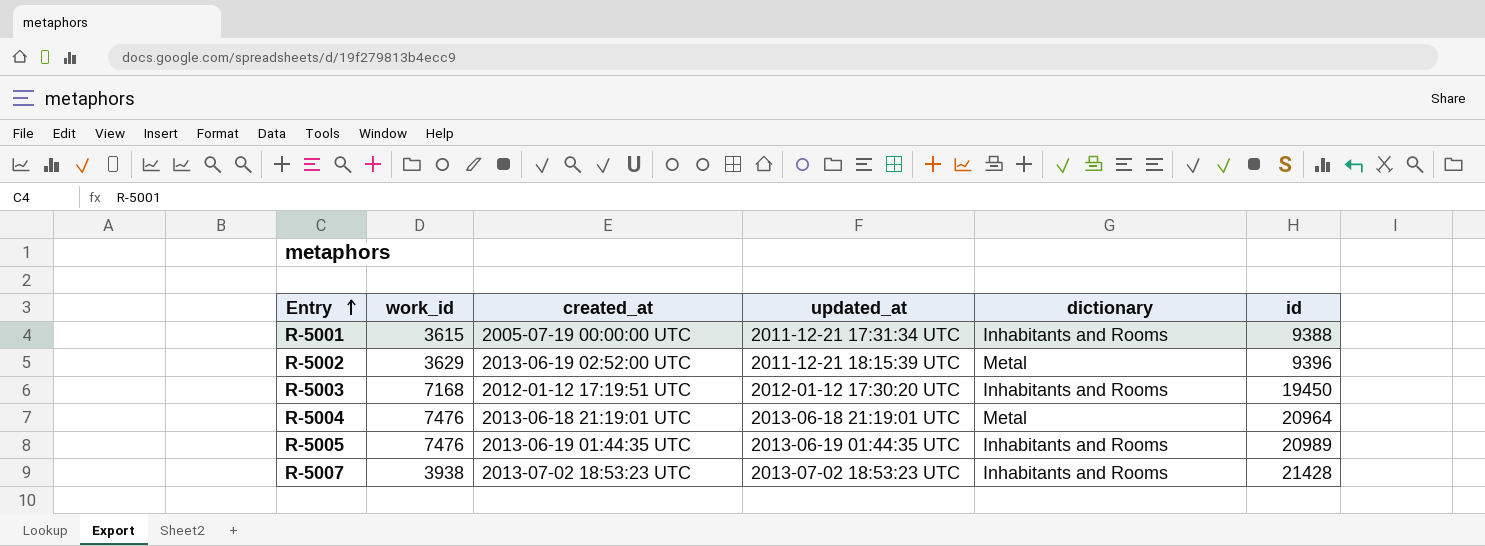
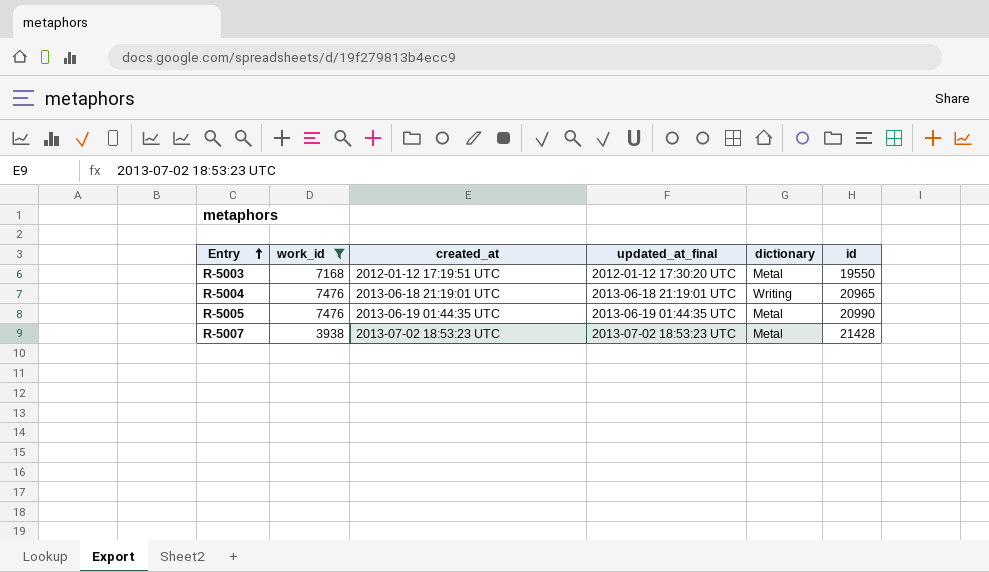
filter: none -> work_id >= 3938
column name: updated_at -> updated_at_final
R-5003 | dictionary: Inhabitants and Rooms -> Metal
R-5003 | id: 19450 -> 19550
R-5004 | dictionary: Metal -> Writing
R-5004 | id: 20964 -> 20965
R-5005 | dictionary: Inhabitants and Rooms -> Metal
R-5005 | id: 20989 -> 20990
R-5007 | dictionary: Inhabitants and Rooms -> Metal

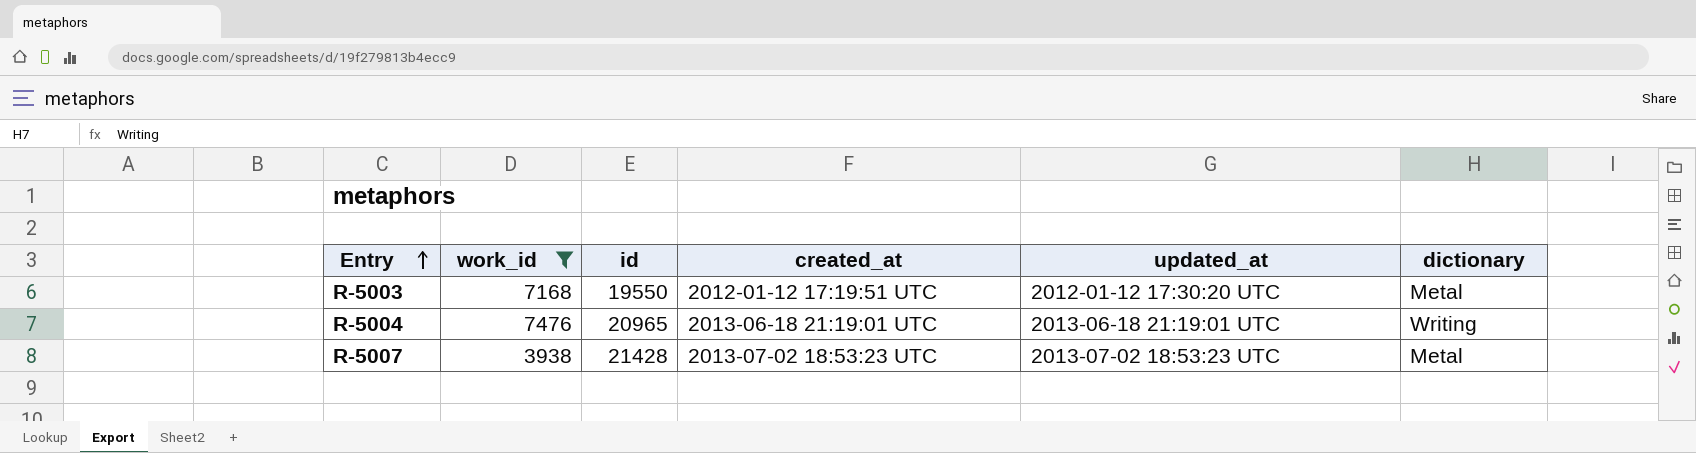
column id | position: 6 -> 3
column name: updated_at_final -> updated_at
row R-5005: 7476 | 2013-06-19 01:44:35 UTC | 2013-06-19 01:44:35 UTC | Metal | 20990 -> none

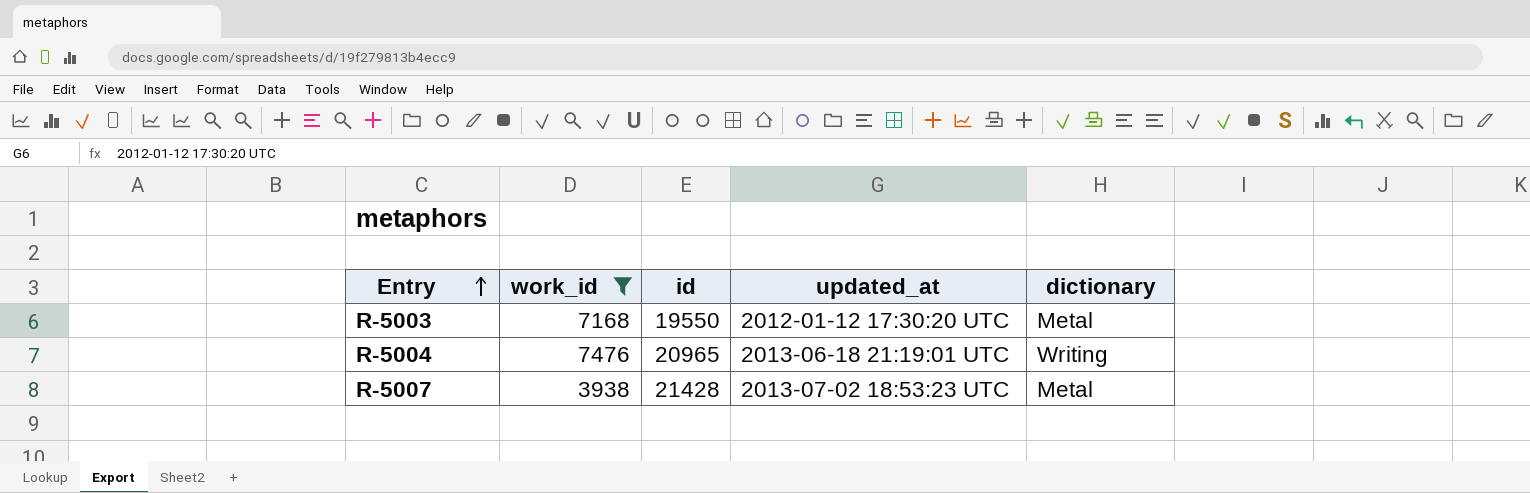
column created_at | position: 4 -> none

